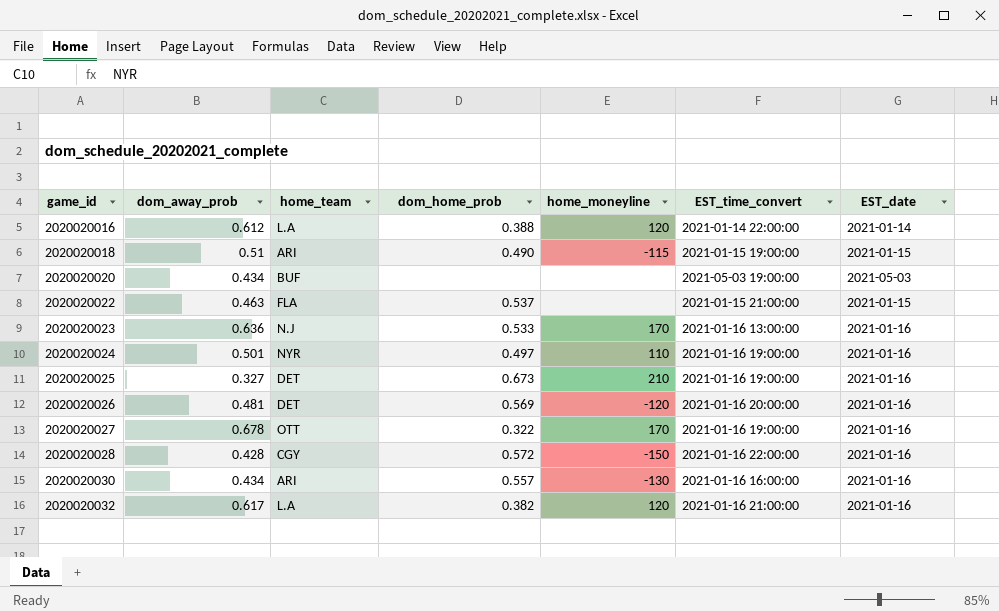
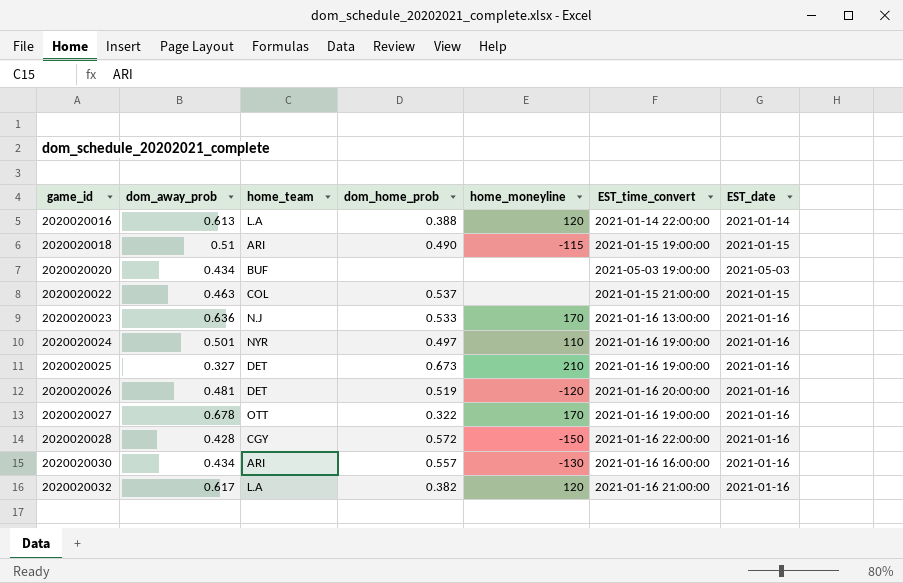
2020020016 | dom_away_prob: 0.612 -> 0.613
2020020022 | home_team: FLA -> COL
2020020026 | dom_home_prob: 0.569 -> 0.519

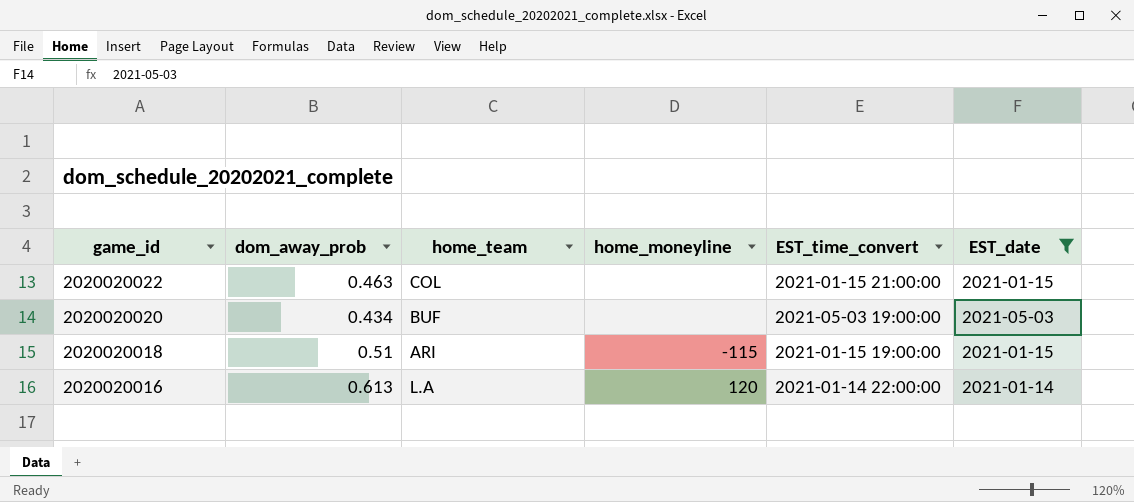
filter: none -> EST_date != 2021-01-16
row order: game_id ascending -> game_id descending
column dom_home_prob | position: 4 -> none

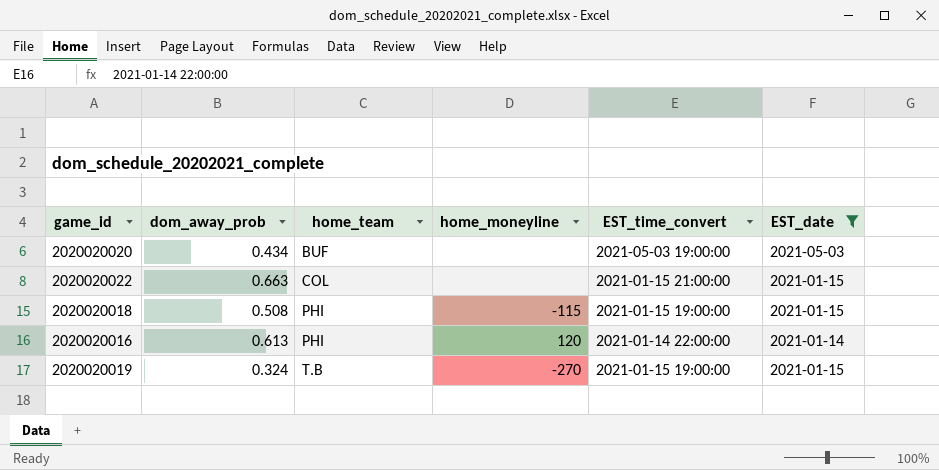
row order: game_id descending -> home_team ascending
2020020022 | dom_away_prob: 0.463 -> 0.663
2020020018 | dom_away_prob: 0.51 -> 0.508
2020020018 | home_team: ARI -> PHI
2020020016 | home_team: L.A -> PHI
row 2020020019: none -> 0.324 | T.B | -270 | 2021-01-15 19:00:00 | 2021-01-15

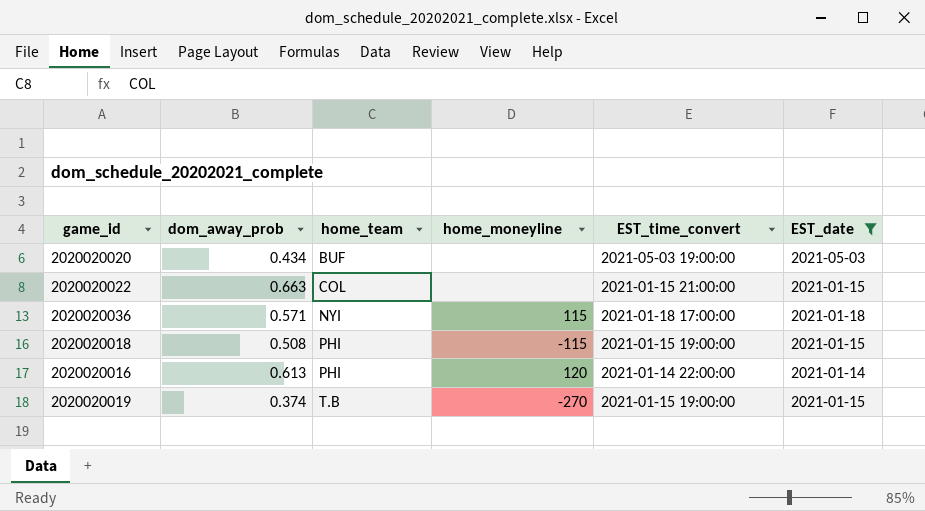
row 2020020036: none -> 0.571 | NYI | 115 | 2021-01-18 17:00:00 | 2021-01-18
2020020019 | dom_away_prob: 0.324 -> 0.374

